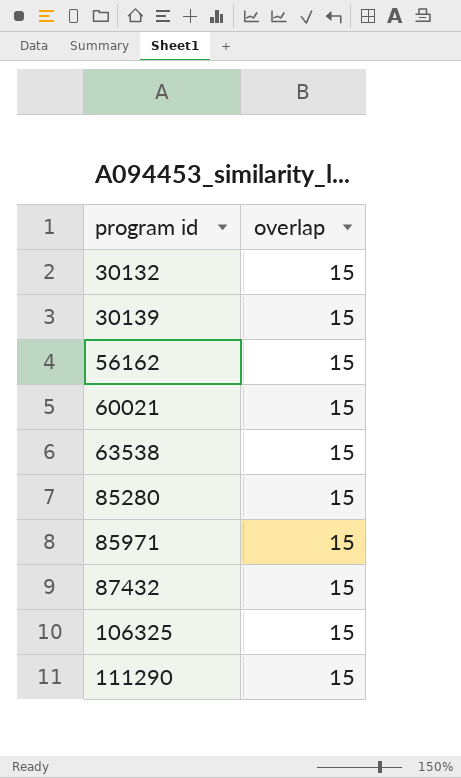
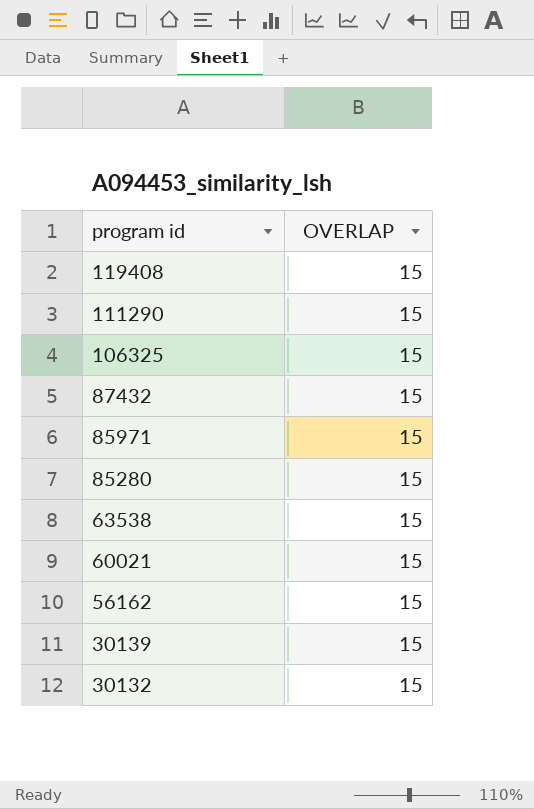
row order: program id ascending -> program id descending
column name: overlap -> OVERLAP
row 119408: none -> 15

